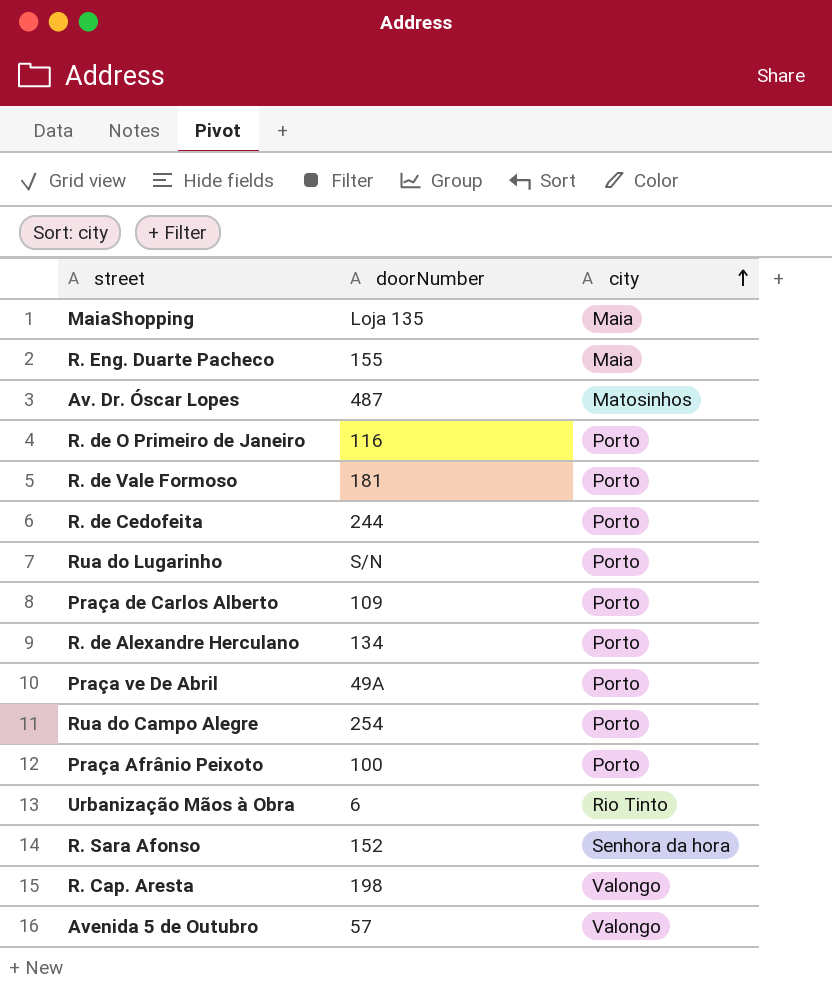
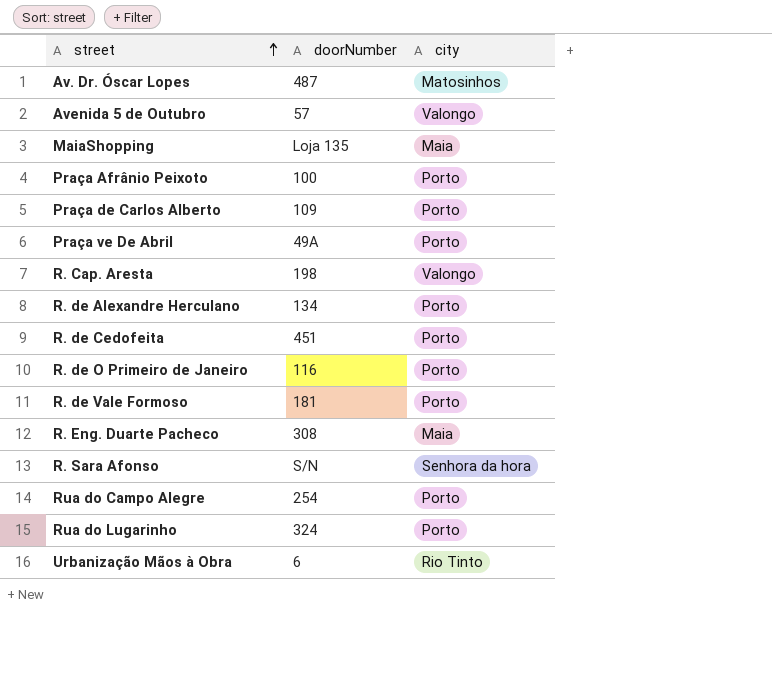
row order: city ascending -> street ascending
R. de Cedofeita | doorNumber: 244 -> 451
R. Eng. Duarte Pacheco | doorNumber: 155 -> 308
R. Sara Afonso | doorNumber: 152 -> S/N
Rua do Lugarinho | doorNumber: S/N -> 324

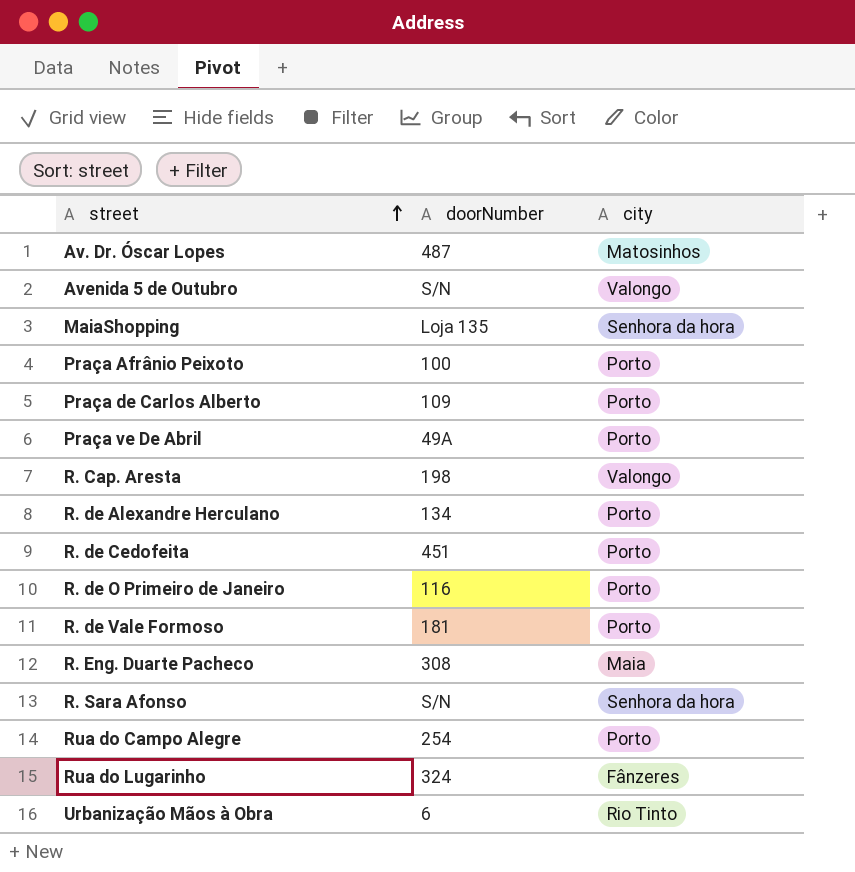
Avenida 5 de Outubro | doorNumber: 57 -> S/N
MaiaShopping | city: Maia -> Senhora da hora
Rua do Lugarinho | city: Porto -> Fânzeres

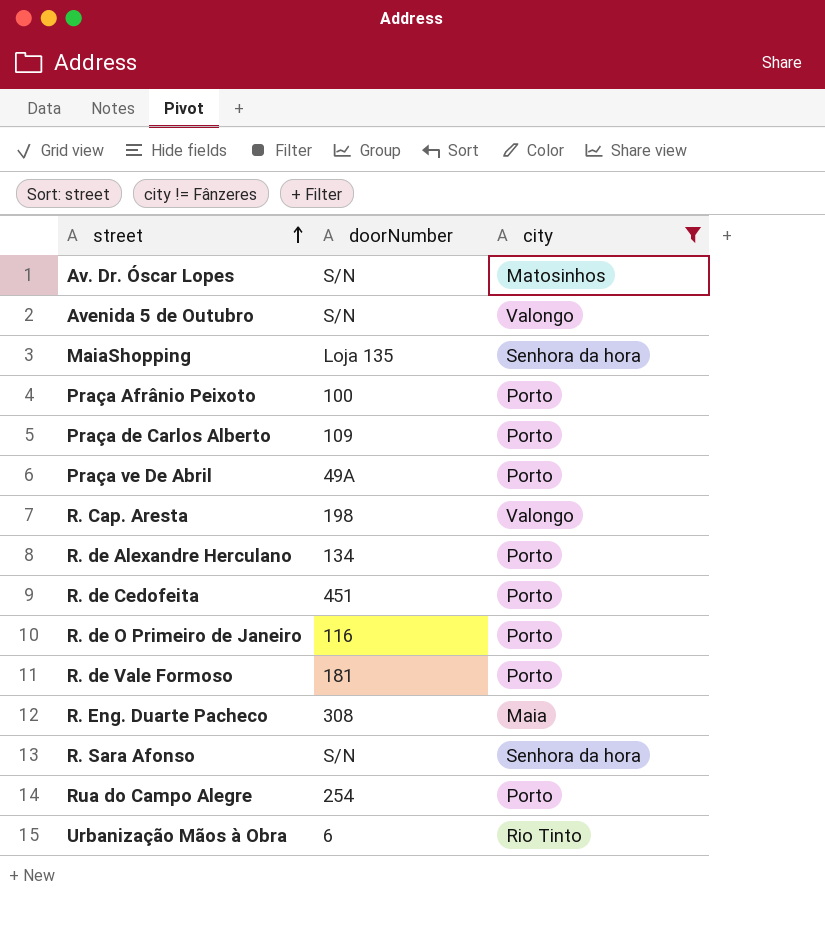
filter: none -> city != Fânzeres
Av. Dr. Óscar Lopes | doorNumber: 487 -> S/N

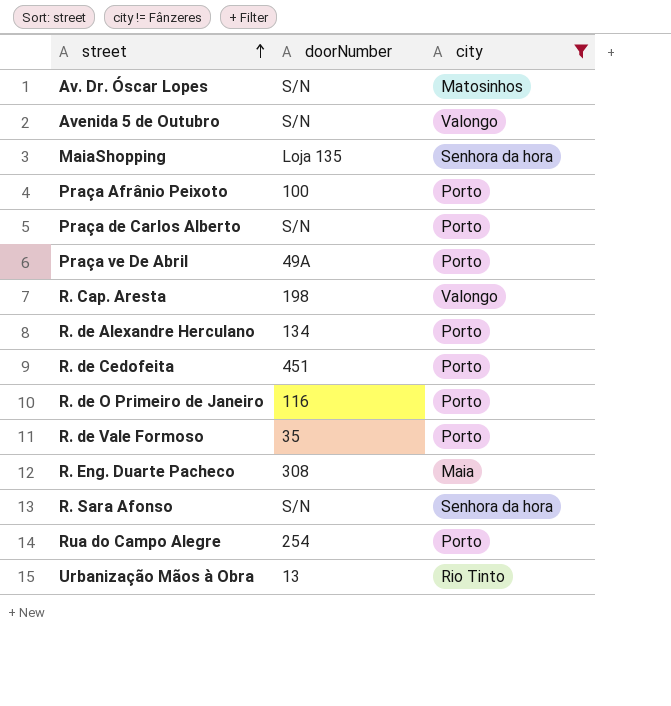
Praça de Carlos Alberto | doorNumber: 109 -> S/N
R. de Vale Formoso | doorNumber: 181 -> 35
Urbanização Mãos à Obra | doorNumber: 6 -> 13

